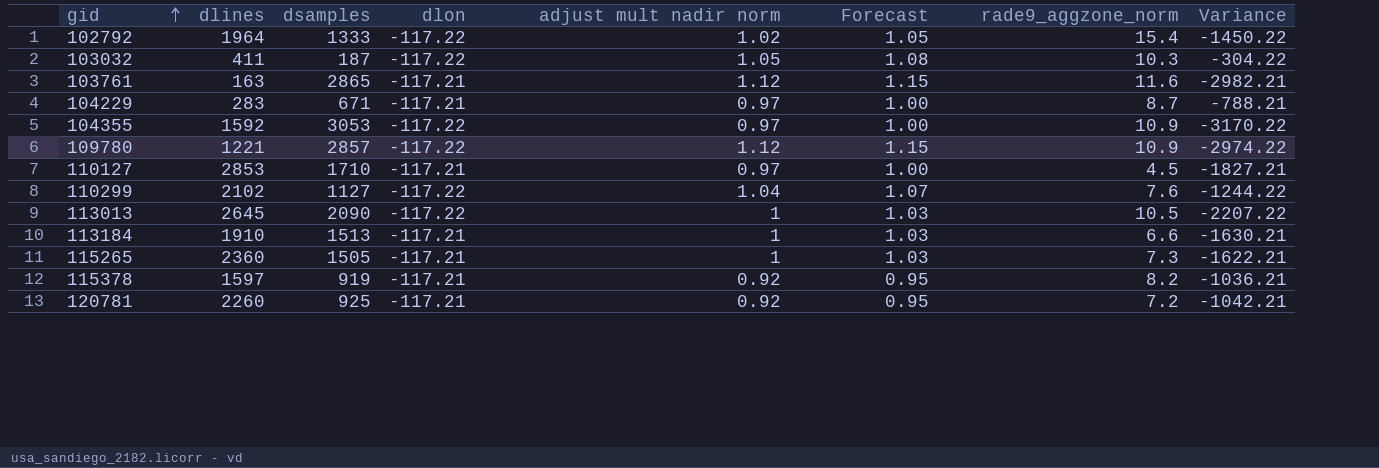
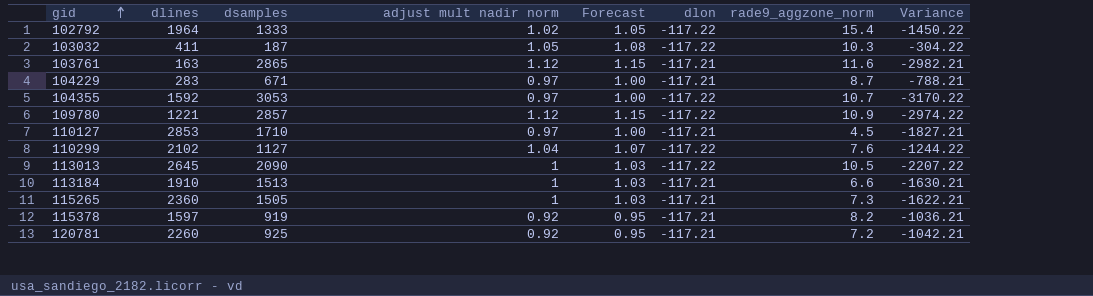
column dlon | position: 4 -> 6
104355 | rade9_aggzone_norm: 10.9 -> 10.7

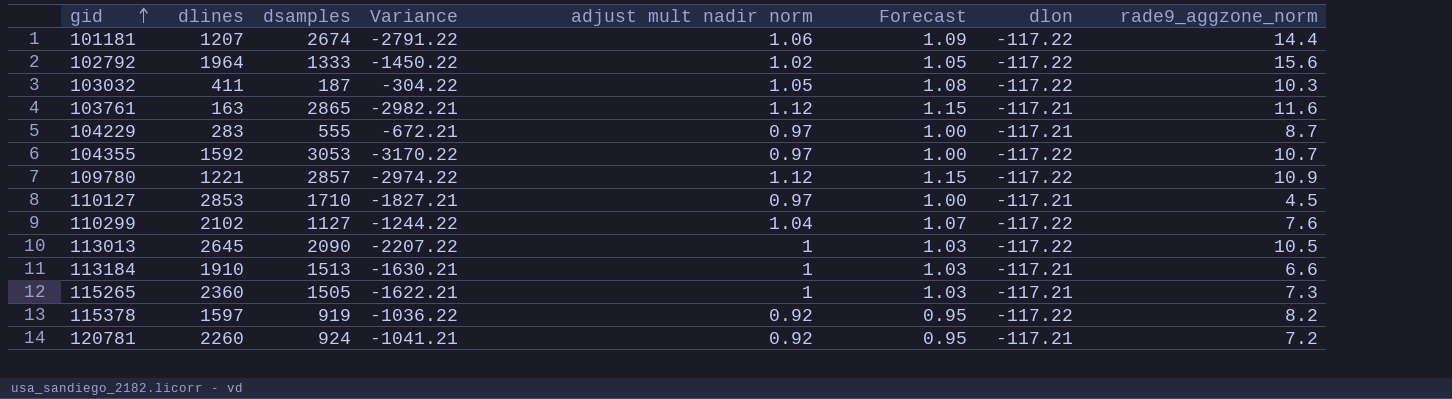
column Variance | position: 8 -> 4
row 101181: none -> 1207 | 2674 | -2791.22 | 1.06 | 1.09 | -117.22 | 14.4
102792 | rade9_aggzone_norm: 15.4 -> 15.6
104229 | dsamples: 671 -> 555
104229 | Variance: -788.21 -> -672.21
115378 | Variance: -1036.21 -> -1036.22
115378 | dlon: -117.21 -> -117.22
120781 | dsamples: 925 -> 924
120781 | Variance: -1042.21 -> -1041.21

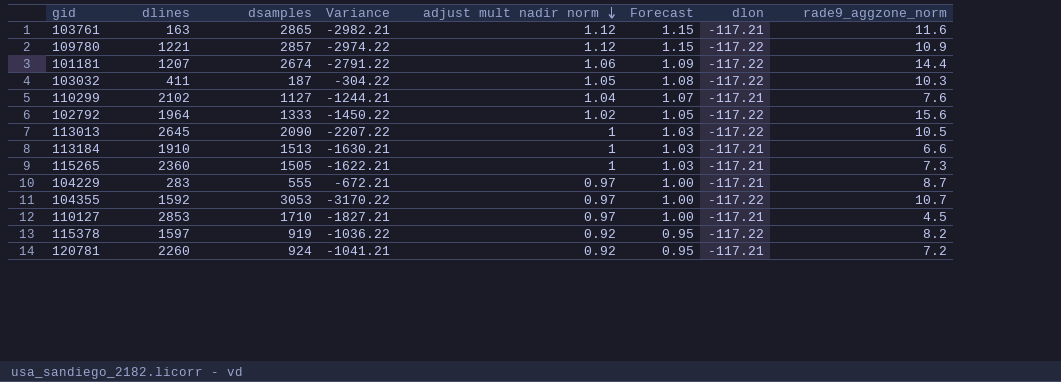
row order: gid ascending -> adjust mult nadir norm descending
110299 | Variance: -1244.22 -> -1244.21
110299 | dlon: -117.22 -> -117.21

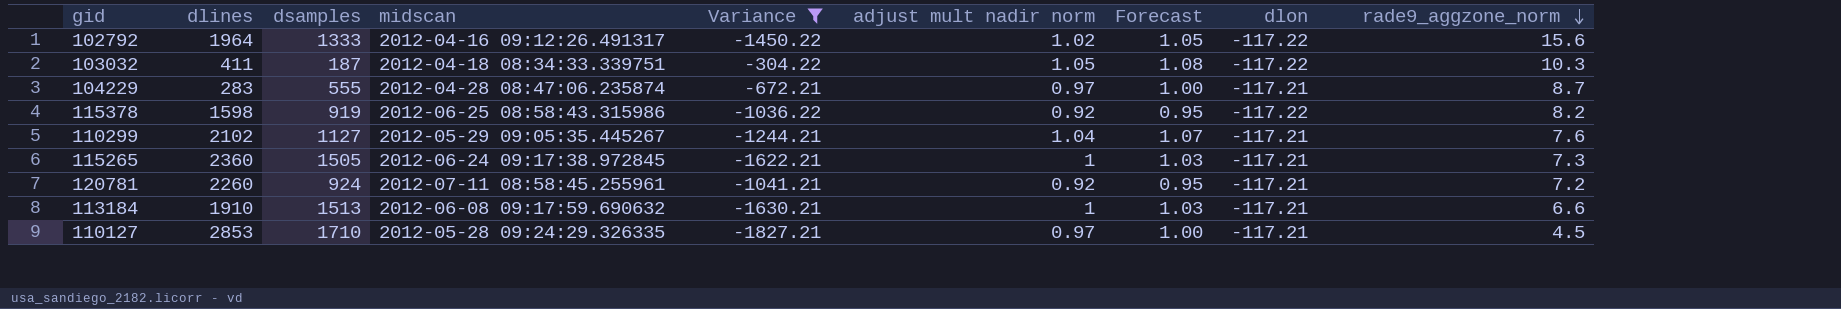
filter: none -> Variance >= -1827.21
row order: adjust mult nadir norm descending -> rade9_aggzone_norm descending
column midscan | position: none -> 4
115378 | dlines: 1597 -> 1598

